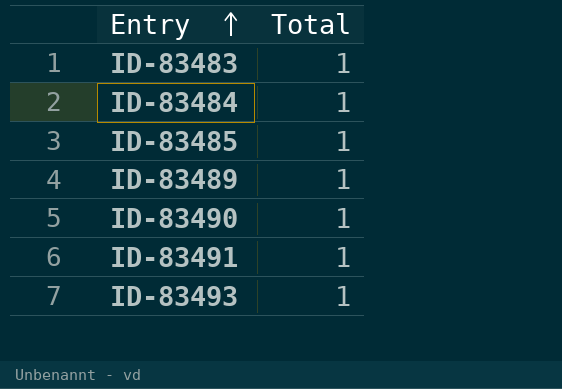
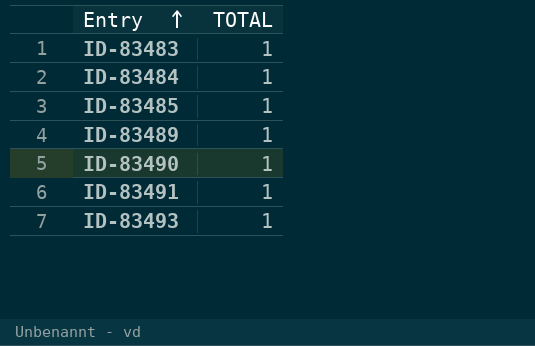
column name: Total -> TOTAL

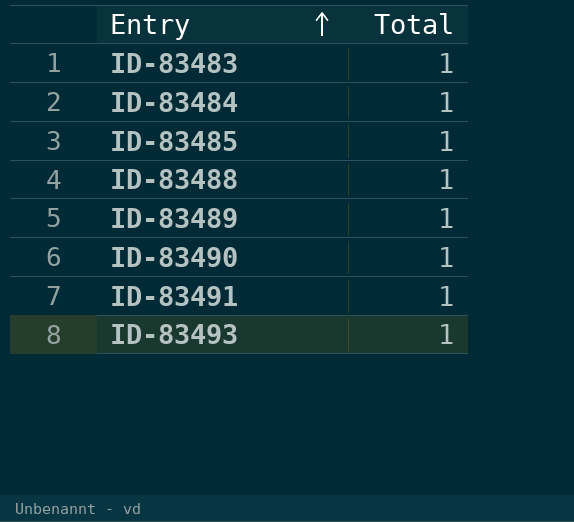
column name: TOTAL -> Total
row ID-83488: none -> 1

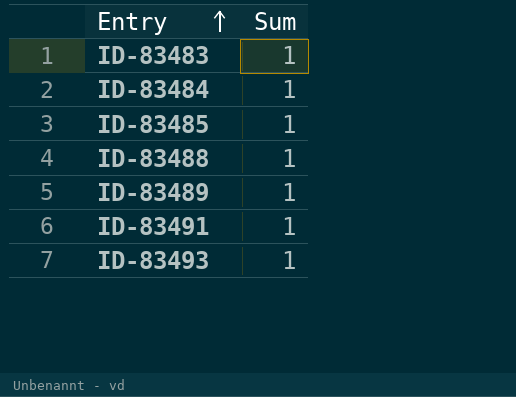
column name: Total -> Sum
row ID-83490: 1 -> none

